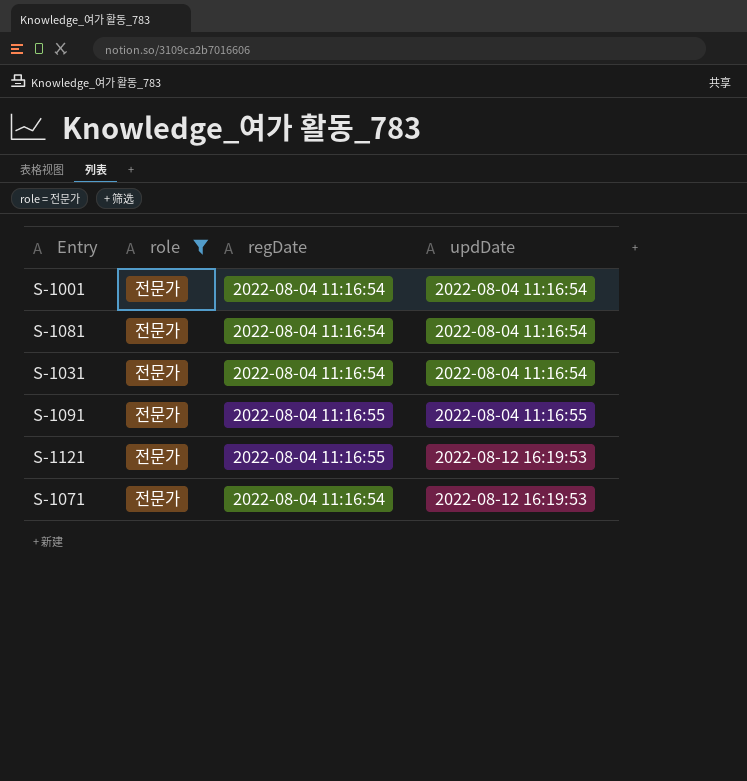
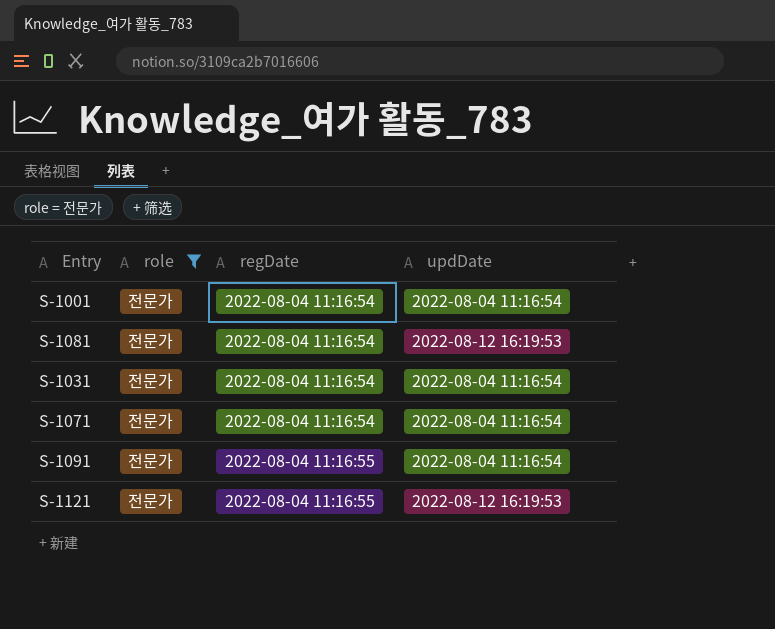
row order: updDate ascending -> regDate ascending
S-1081 | updDate: 2022-08-04 11:16:54 -> 2022-08-12 16:19:53
S-1071 | updDate: 2022-08-12 16:19:53 -> 2022-08-04 11:16:54
S-1091 | updDate: 2022-08-04 11:16:55 -> 2022-08-04 11:16:54

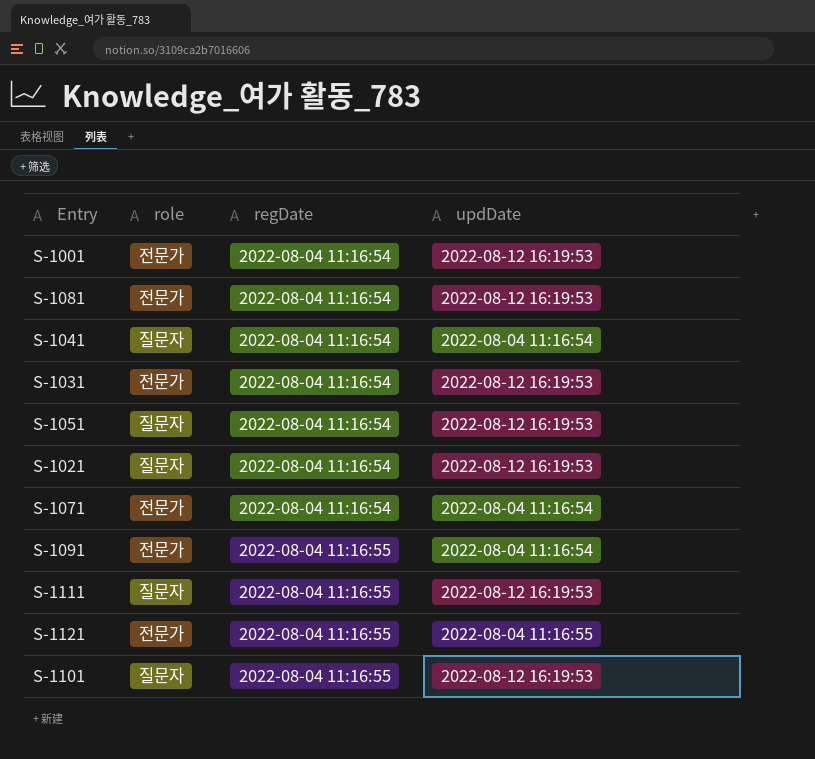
filter: role = 전문가 -> none
S-1001 | updDate: 2022-08-04 11:16:54 -> 2022-08-12 16:19:53
S-1031 | updDate: 2022-08-04 11:16:54 -> 2022-08-12 16:19:53
S-1121 | updDate: 2022-08-12 16:19:53 -> 2022-08-04 11:16:55

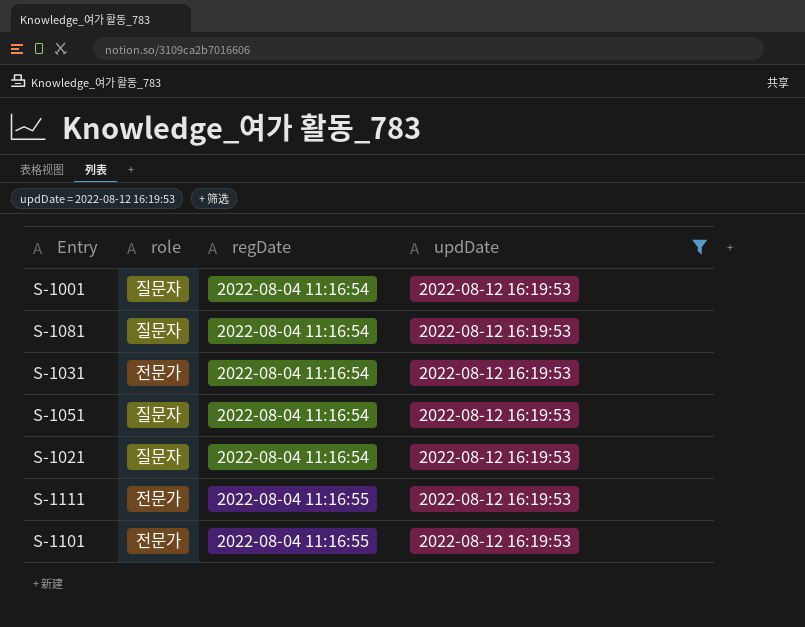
filter: none -> updDate = 2022-08-12 16:19:53
S-1001 | role: 전문가 -> 질문자
S-1081 | role: 전문가 -> 질문자
S-1111 | role: 질문자 -> 전문가
S-1101 | role: 질문자 -> 전문가

